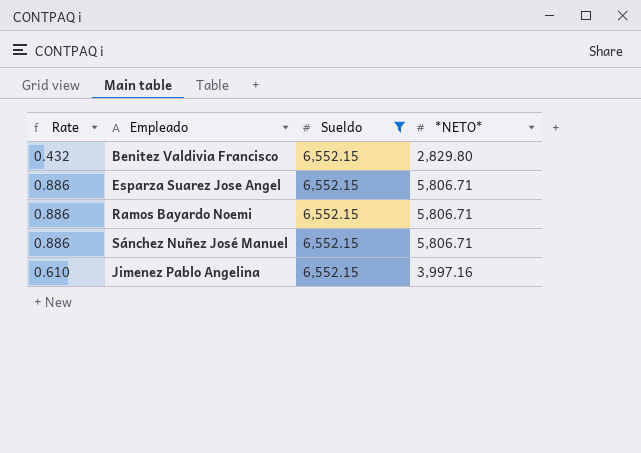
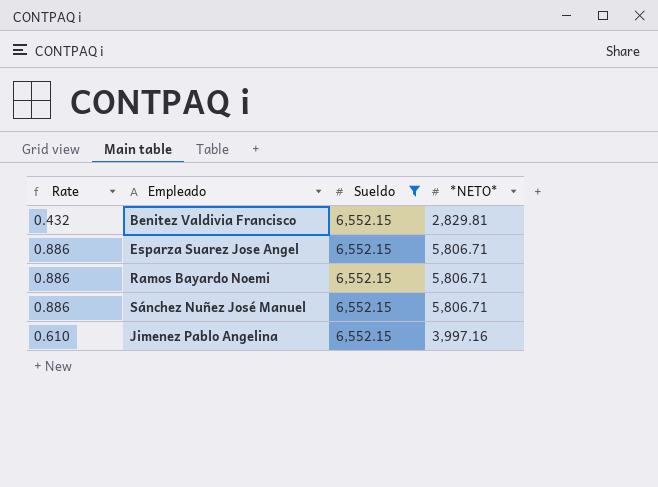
Benitez Valdivia Francisco | *NETO*: 2,829.80 -> 2,829.81

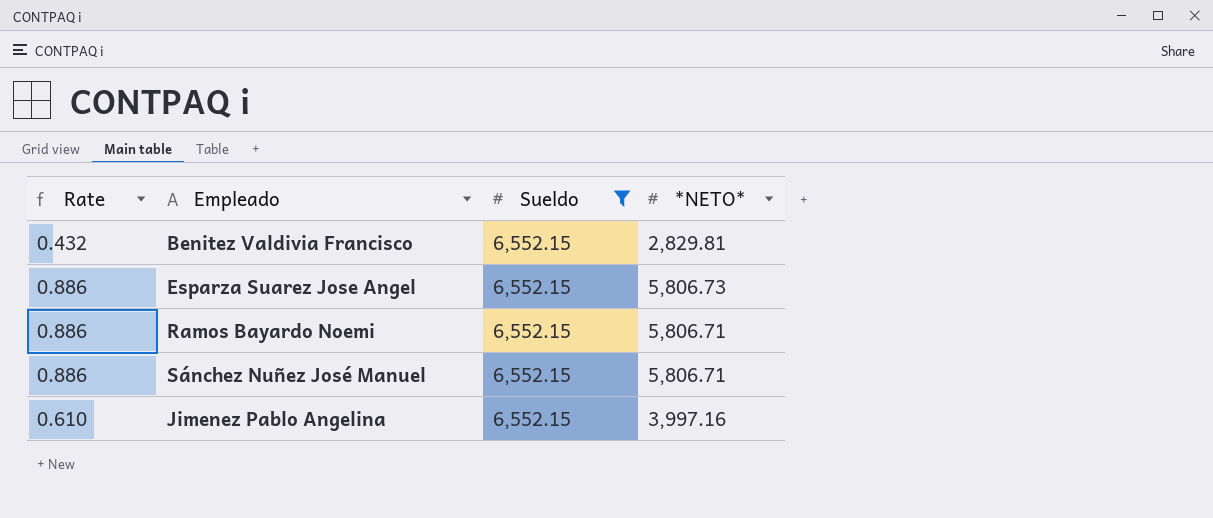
Esparza Suarez Jose Angel | *NETO*: 5,806.71 -> 5,806.73

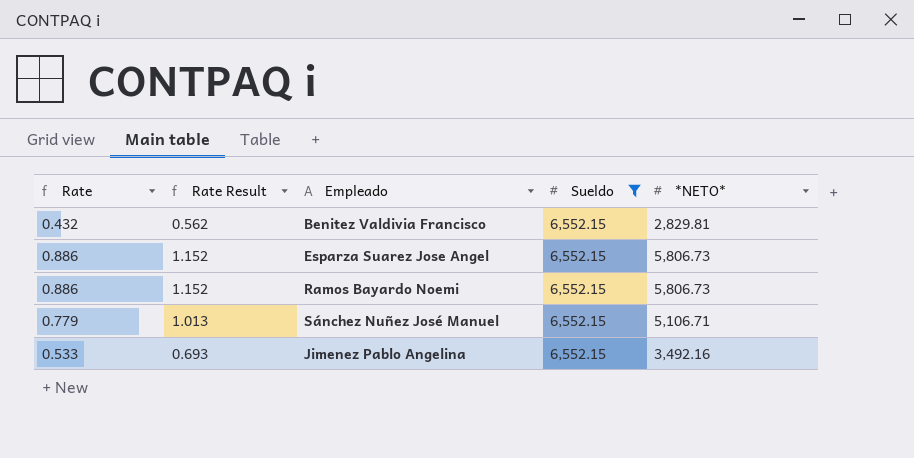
column Rate Result | formula: none -> [Rate] * 1.3
Ramos Bayardo Noemi | *NETO*: 5,806.71 -> 5,806.73
Sánchez Nuñez José Manuel | Rate: 0.886 -> 0.779
Sánchez Nuñez José Manuel | *NETO*: 5,806.71 -> 5,106.71
Jimenez Pablo Angelina | Rate: 0.610 -> 0.533
Jimenez Pablo Angelina | *NETO*: 3,997.16 -> 3,492.16

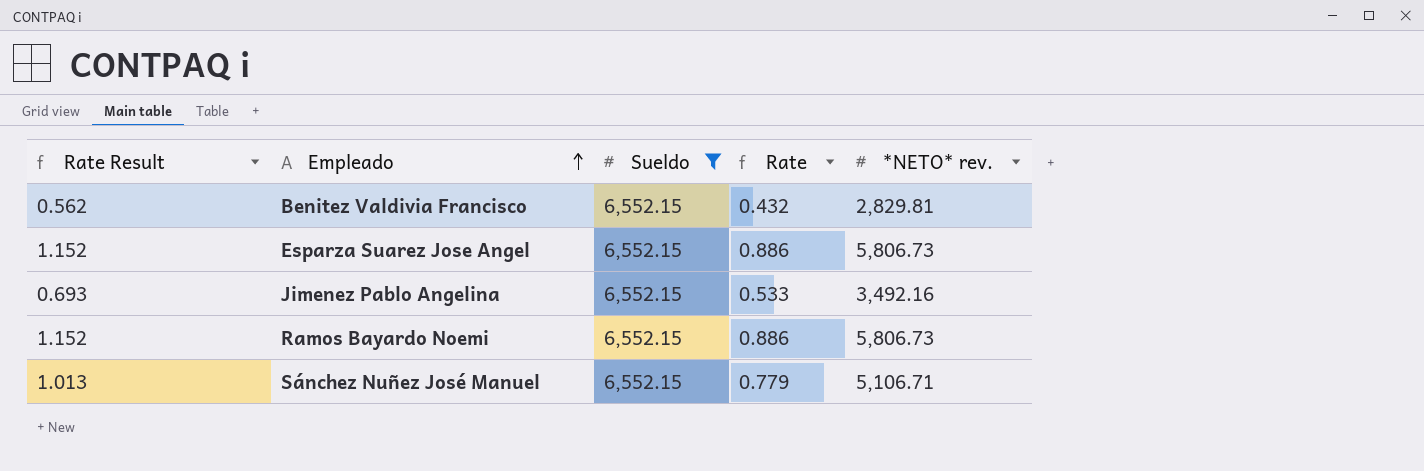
row order: none -> Empleado ascending
column Rate | position: 1 -> 4
column name: *NETO* -> *NETO* rev.

